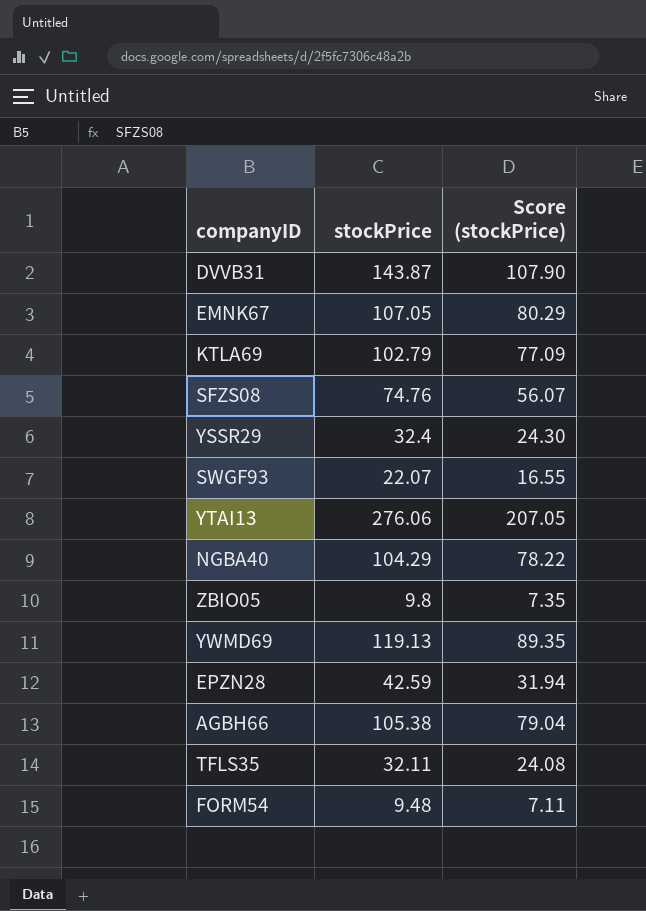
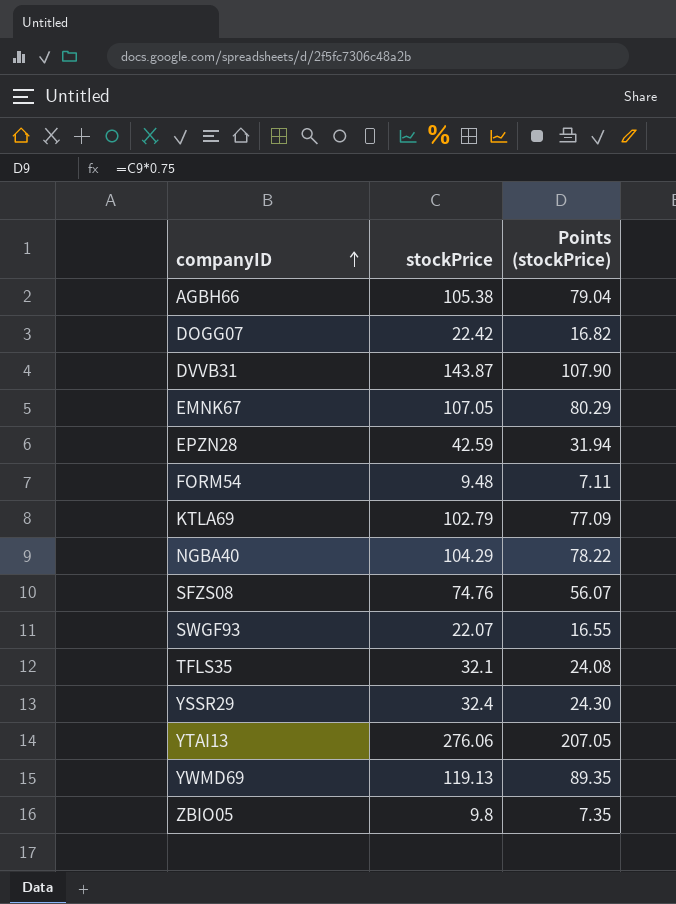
row order: none -> companyID ascending
column name: Score (stockPrice) -> Points (stockPrice)
row DOGG07: none -> 22.42 | 16.82
TFLS35 | stockPrice: 32.11 -> 32.1

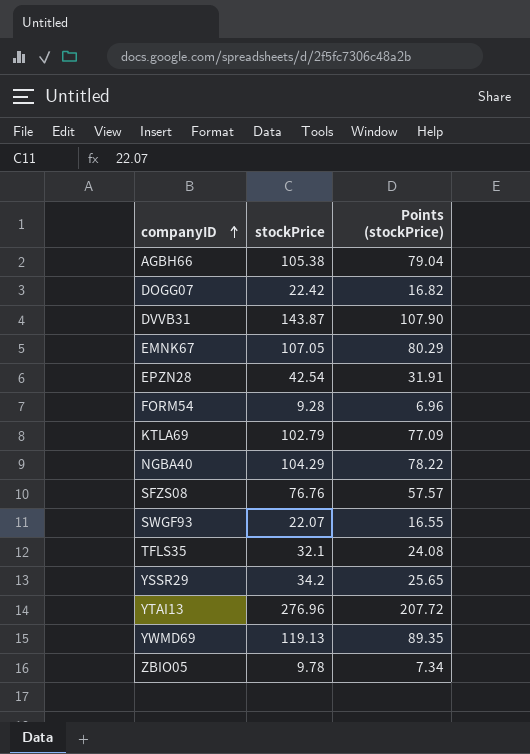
EPZN28 | stockPrice: 42.59 -> 42.54
EPZN28 | Points (stockPrice): 31.94 -> 31.91
FORM54 | stockPrice: 9.48 -> 9.28
FORM54 | Points (stockPrice): 7.11 -> 6.96
SFZS08 | stockPrice: 74.76 -> 76.76
SFZS08 | Points (stockPrice): 56.07 -> 57.57
YSSR29 | stockPrice: 32.4 -> 34.2
YSSR29 | Points (stockPrice): 24.30 -> 25.65
YTAI13 | stockPrice: 276.06 -> 276.96
YTAI13 | Points (stockPrice): 207.05 -> 207.72
ZBIO05 | stockPrice: 9.8 -> 9.78
ZBIO05 | Points (stockPrice): 7.35 -> 7.34

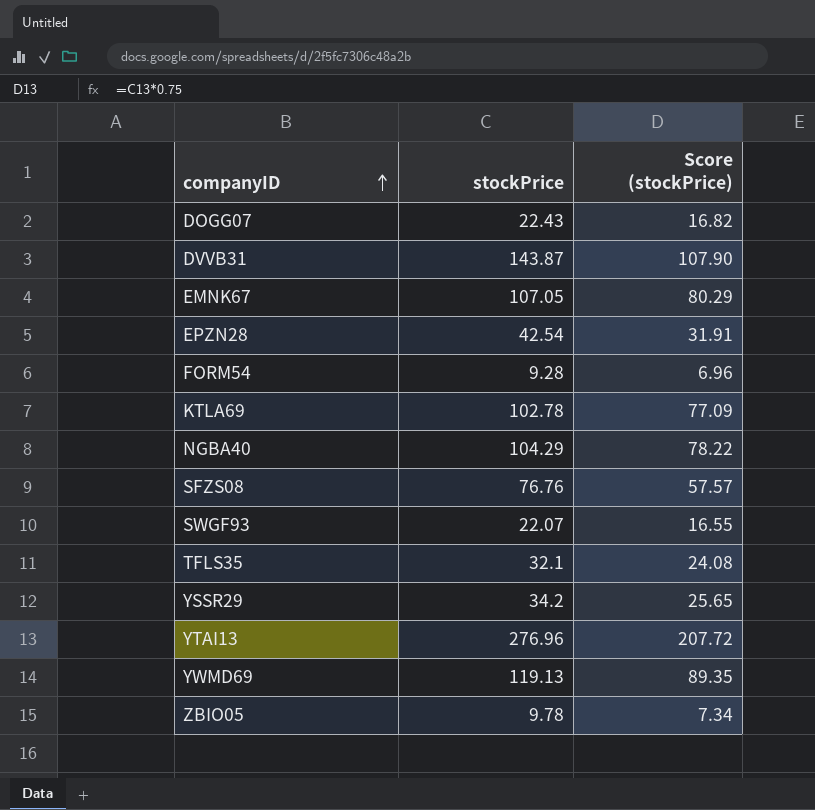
column name: Points (stockPrice) -> Score (stockPrice)
row AGBH66: 105.38 | 79.04 -> none
DOGG07 | stockPrice: 22.42 -> 22.43
KTLA69 | stockPrice: 102.79 -> 102.78

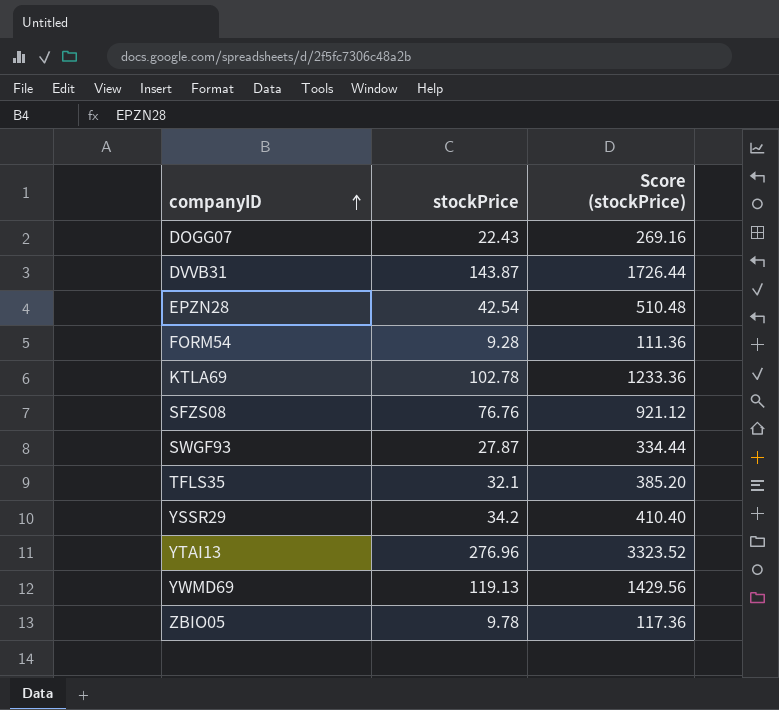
column Score (stockPrice) | formula: [stockPrice] * 0.75 -> [stockPrice] * 12
row EMNK67: 107.05 | 80.29 -> none
row NGBA40: 104.29 | 78.22 -> none
SWGF93 | stockPrice: 22.07 -> 27.87

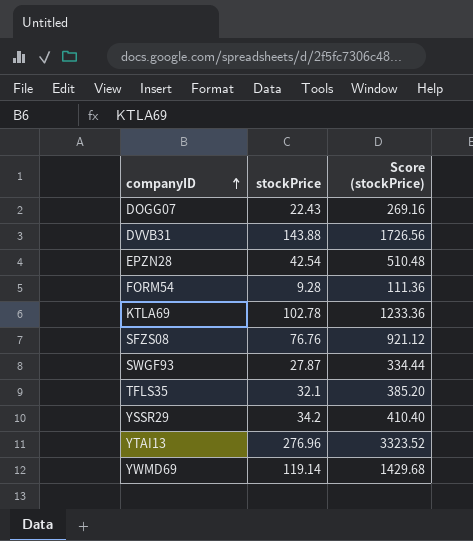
row ZBIO05: 9.78 | 117.36 -> none
DVVB31 | stockPrice: 143.87 -> 143.88
DVVB31 | Score (stockPrice): 1726.44 -> 1726.56
YWMD69 | stockPrice: 119.13 -> 119.14
YWMD69 | Score (stockPrice): 1429.56 -> 1429.68

